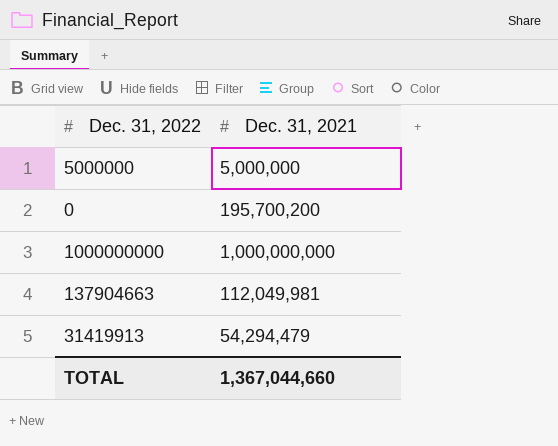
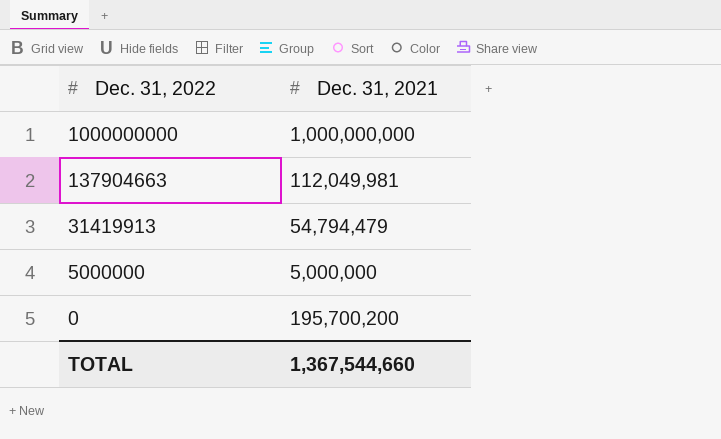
row order: none -> Dec. 31, 2022 descending
31419913 | Dec. 31, 2021: 54,294,479 -> 54,794,479
TOTAL | Dec. 31, 2021: 1,367,044,660 -> 1,367,544,660

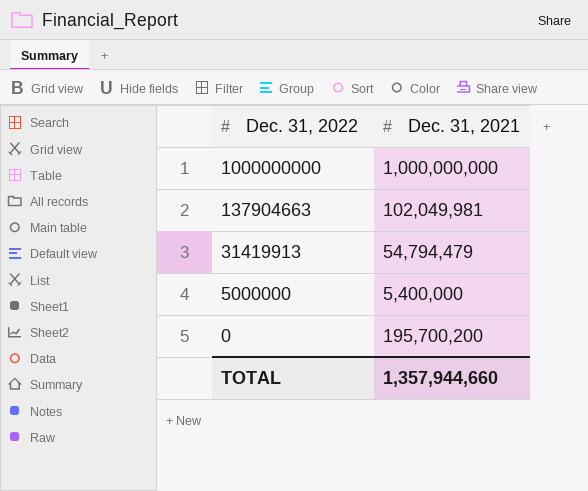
137904663 | Dec. 31, 2021: 112,049,981 -> 102,049,981
5000000 | Dec. 31, 2021: 5,000,000 -> 5,400,000
TOTAL | Dec. 31, 2021: 1,367,544,660 -> 1,357,944,660

